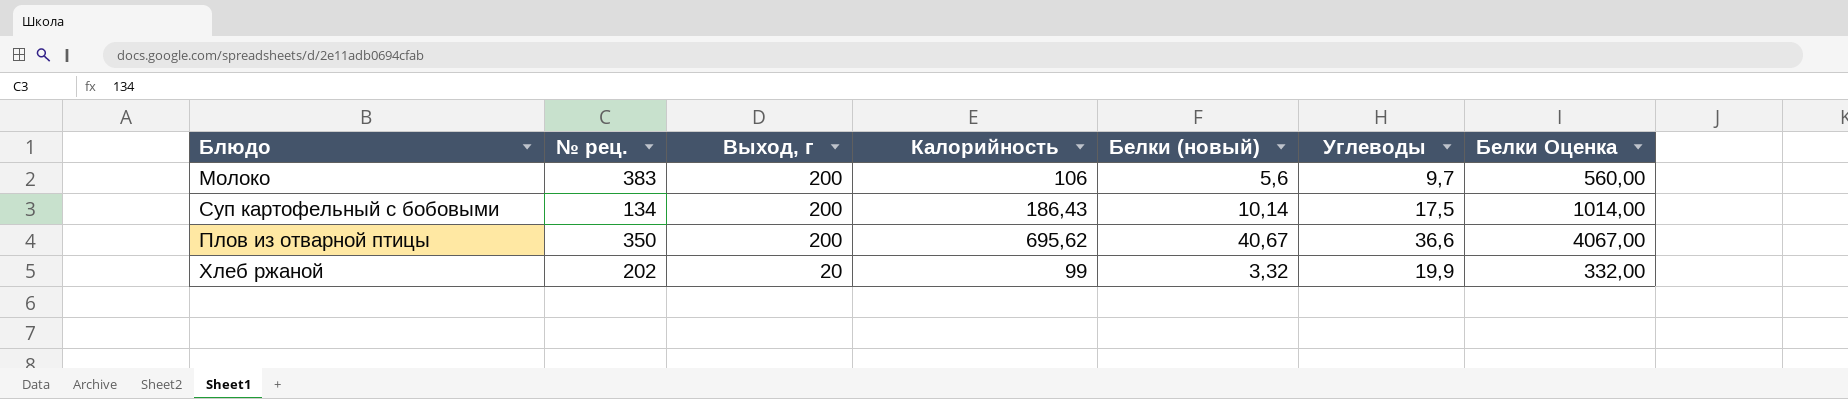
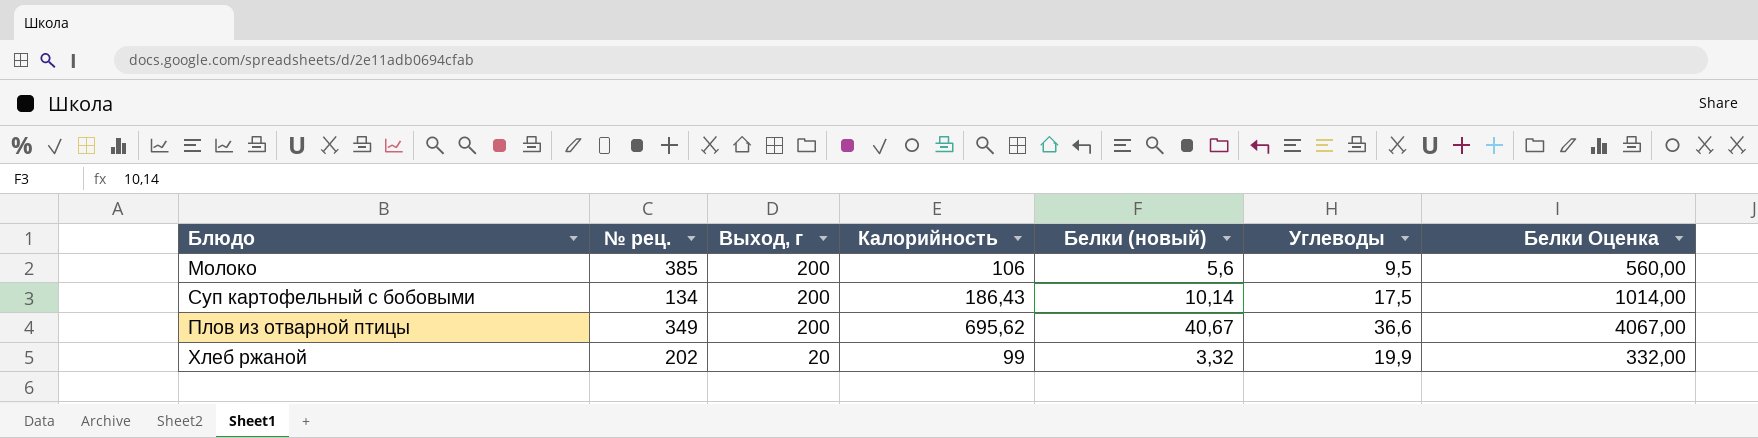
Молоко | № рец.: 383 -> 385
Молоко | Углеводы: 9,7 -> 9,5
Плов из отварной птицы | № рец.: 350 -> 349

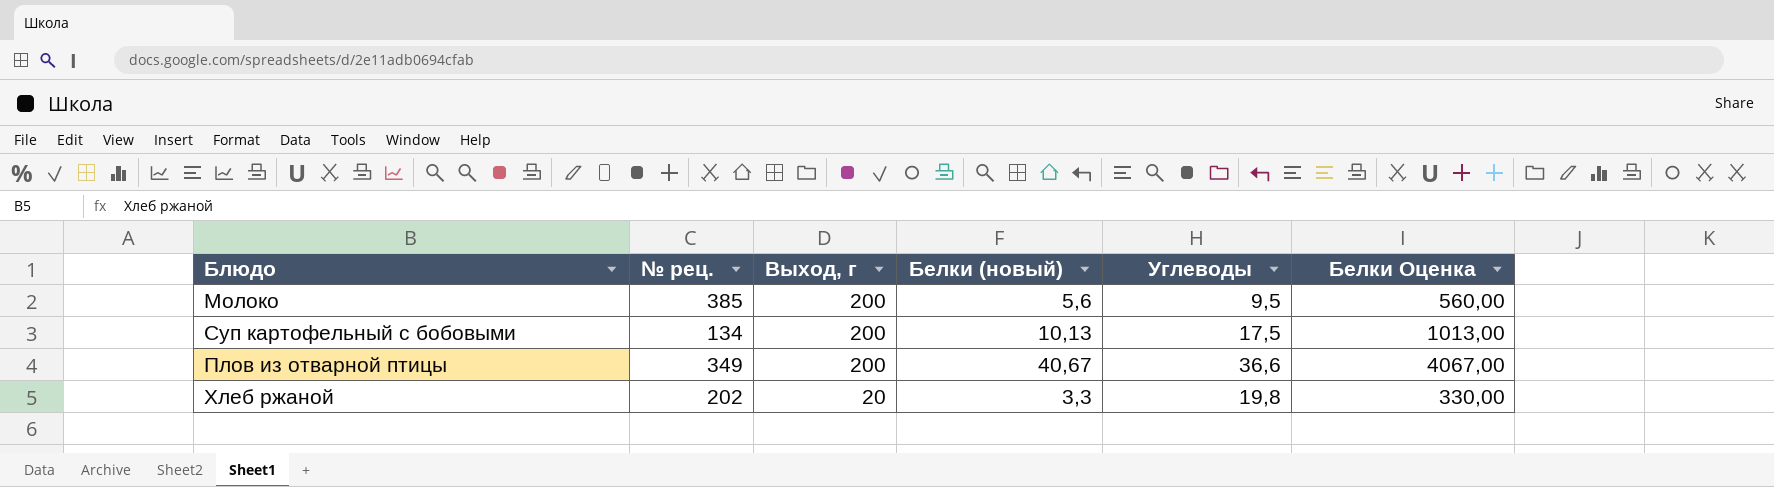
column Калорийность | position: 4 -> none
Суп картофельный с бобовыми | Белки (новый): 10,14 -> 10,13
Суп картофельный с бобовыми | Белки Оценка: 1014,00 -> 1013,00
Хлеб ржаной | Белки (новый): 3,32 -> 3,3
Хлеб ржаной | Углеводы: 19,9 -> 19,8
Хлеб ржаной | Белки Оценка: 332,00 -> 330,00

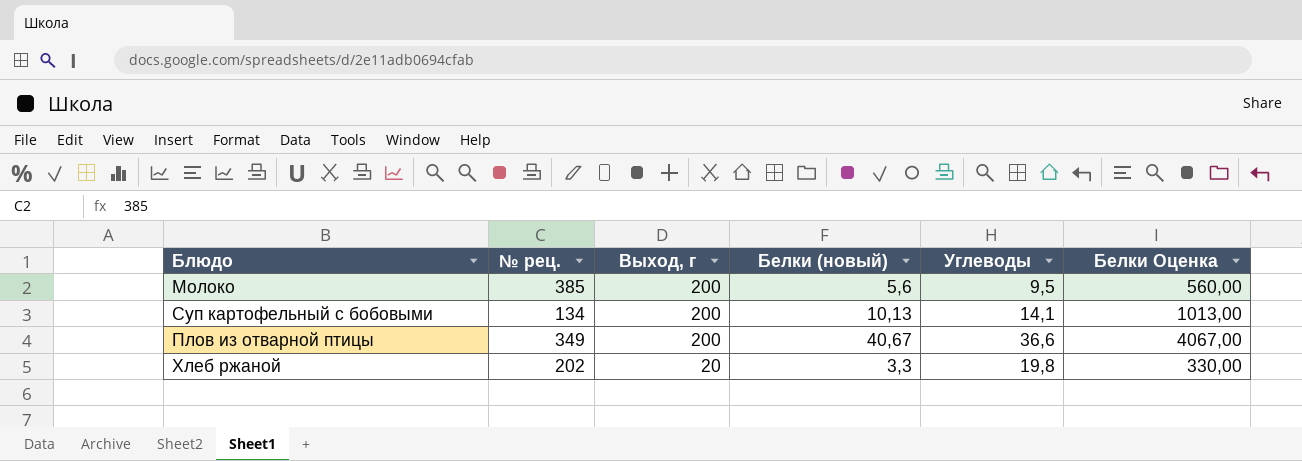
Суп картофельный с бобовыми | Углеводы: 17,5 -> 14,1

